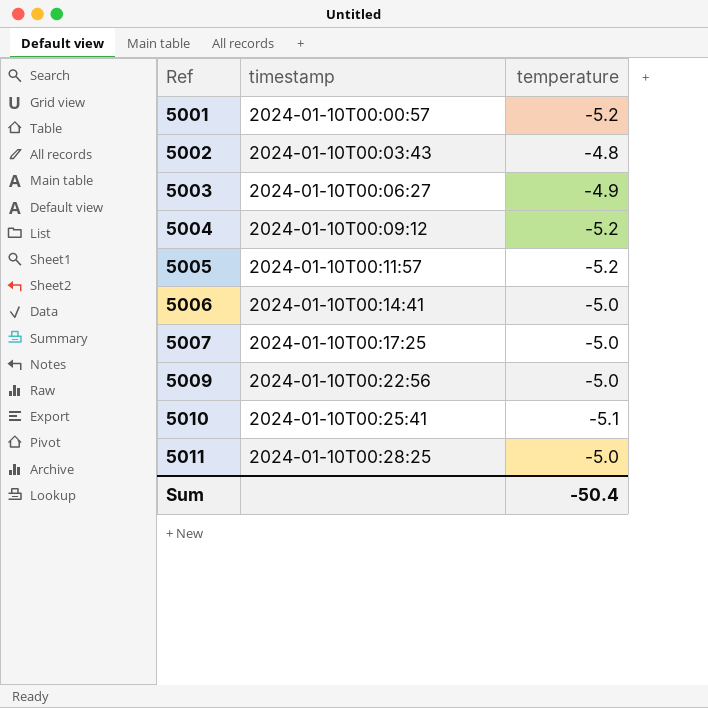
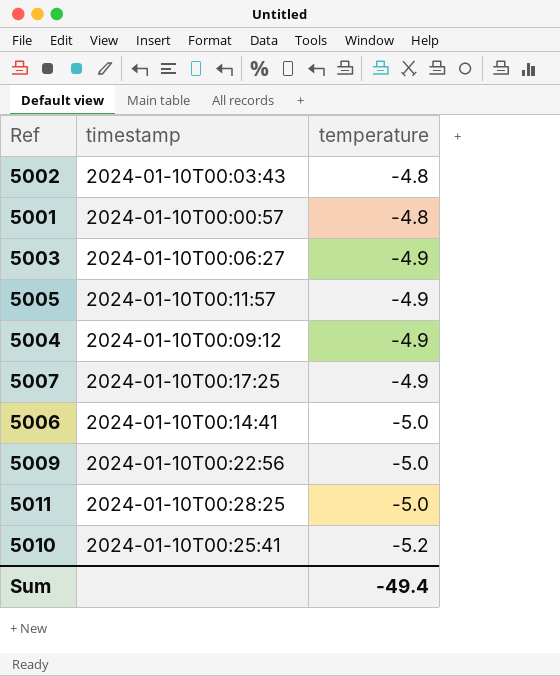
row order: Ref ascending -> temperature descending
5001 | temperature: -5.2 -> -4.8
5005 | temperature: -5.2 -> -4.9
5004 | temperature: -5.2 -> -4.9
5007 | temperature: -5.0 -> -4.9
5010 | temperature: -5.1 -> -5.2
Sum | temperature: -50.4 -> -49.4

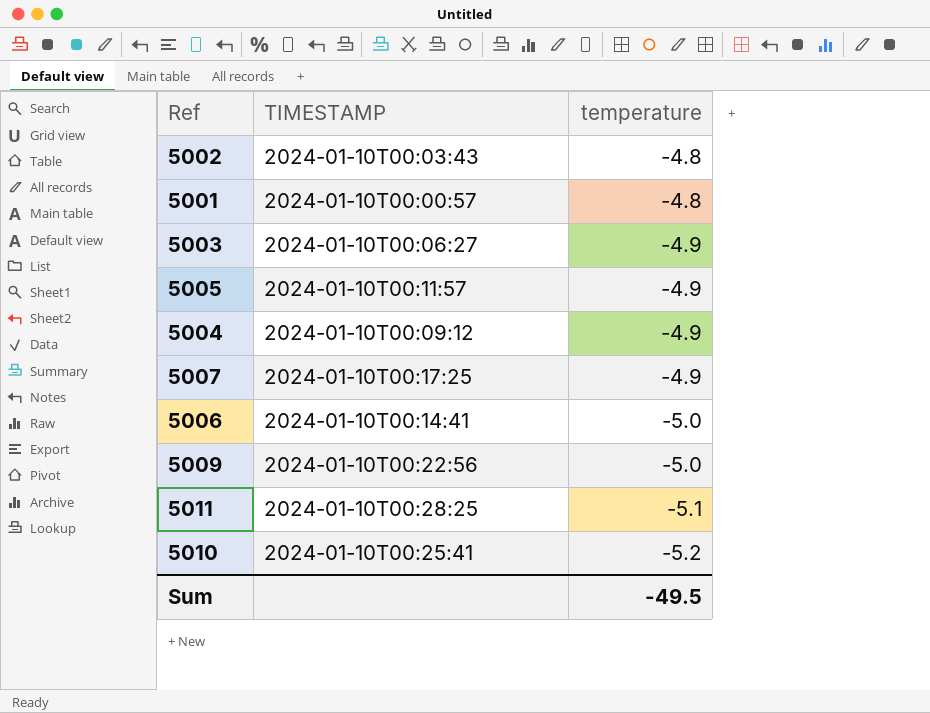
column name: timestamp -> TIMESTAMP
5011 | temperature: -5.0 -> -5.1
Sum | temperature: -49.4 -> -49.5

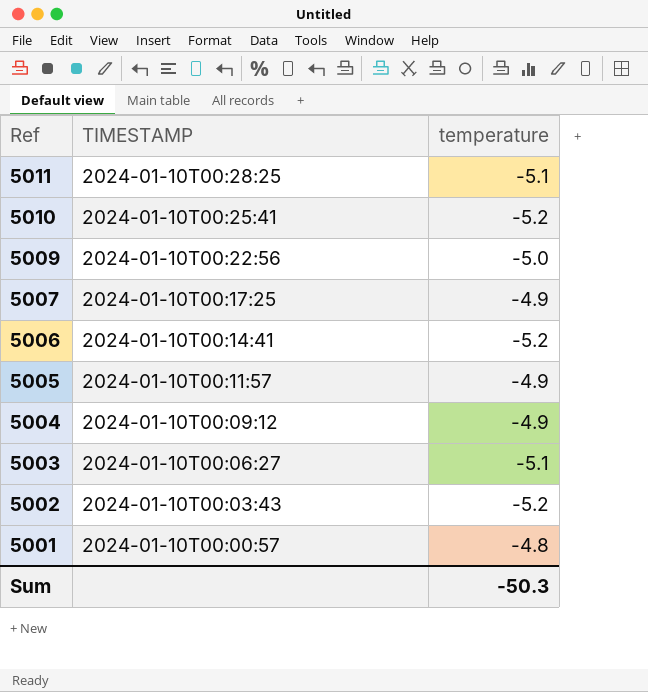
row order: temperature descending -> Ref descending
5006 | temperature: -5.0 -> -5.2
5003 | temperature: -4.9 -> -5.1
5002 | temperature: -4.8 -> -5.2
Sum | temperature: -49.5 -> -50.3

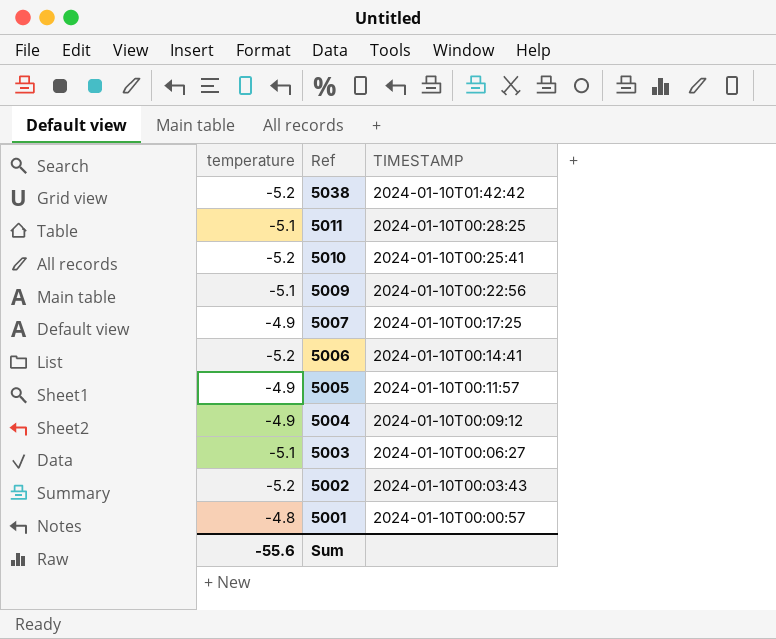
column temperature | position: 3 -> 1
row 5038: none -> -5.2 | 2024-01-10T01:42:42
5009 | temperature: -5.0 -> -5.1
Sum | temperature: -50.3 -> -55.6

